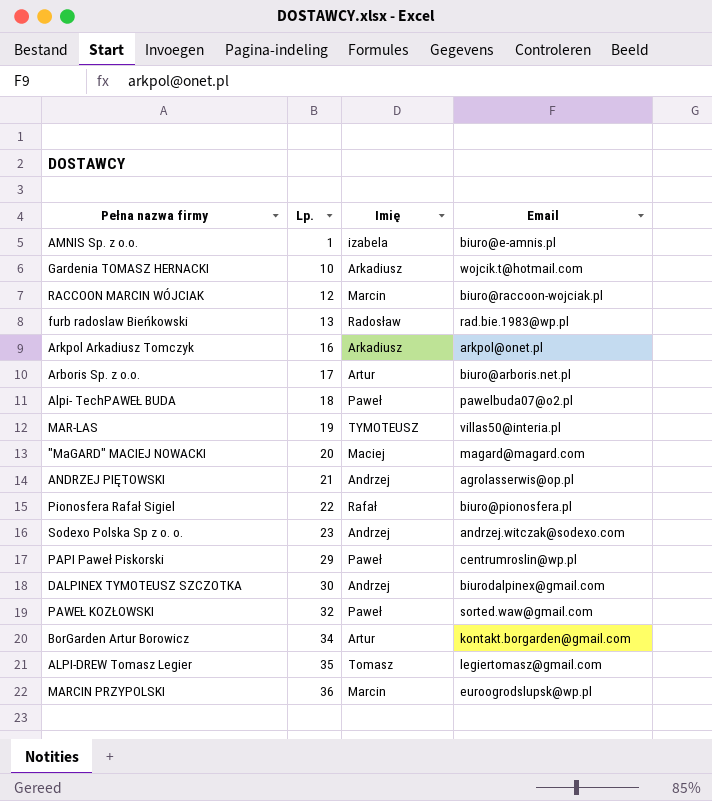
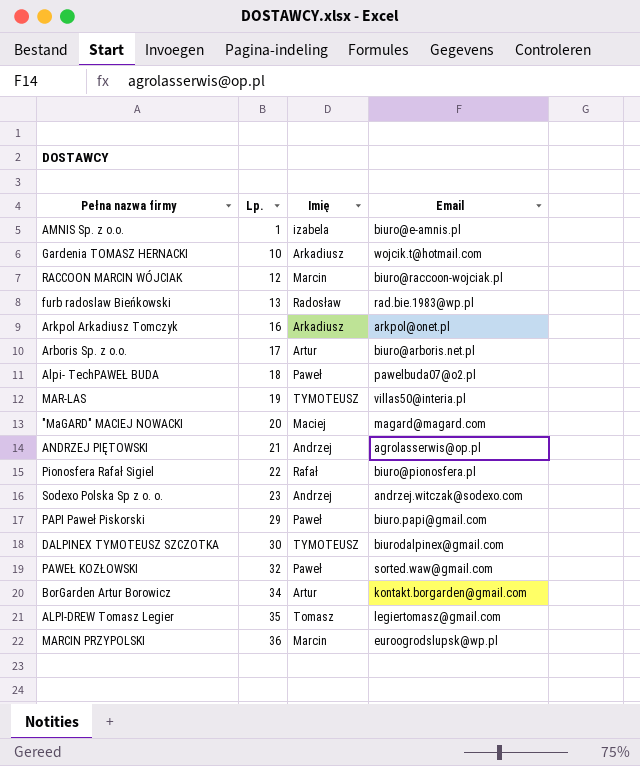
PAPI Paweł Piskorski | Email: centrumroslin@wp.pl -> biuro.papi@gmail.com
DALPINEX TYMOTEUSZ SZCZOTKA | Imię: Andrzej -> TYMOTEUSZ

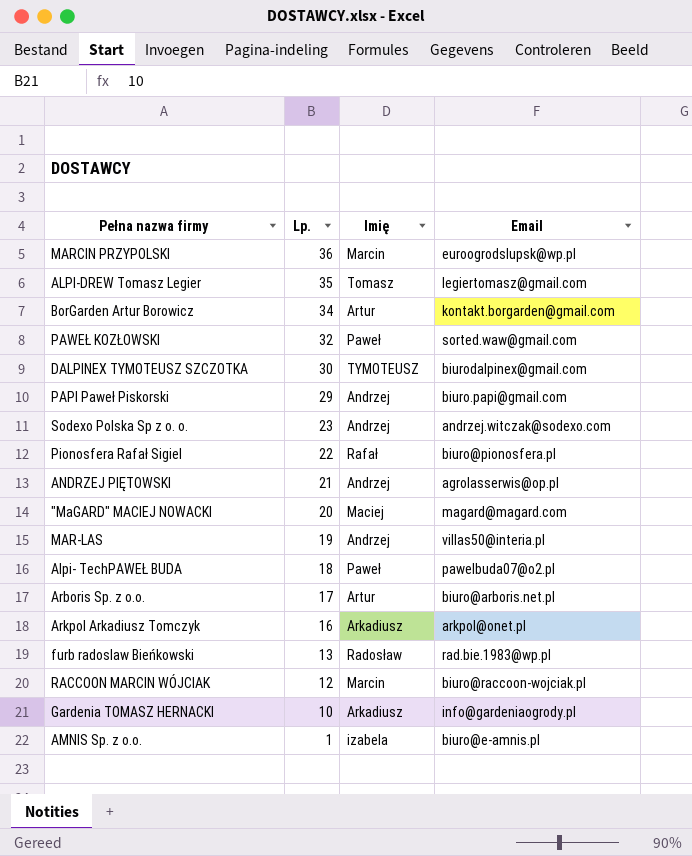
row order: Lp. ascending -> Lp. descending
PAPI Paweł Piskorski | Imię: Paweł -> Andrzej
MAR-LAS | Imię: TYMOTEUSZ -> Andrzej
Gardenia TOMASZ HERNACKI | Email: wojcik.t@hotmail.com -> info@gardeniaogrody.pl

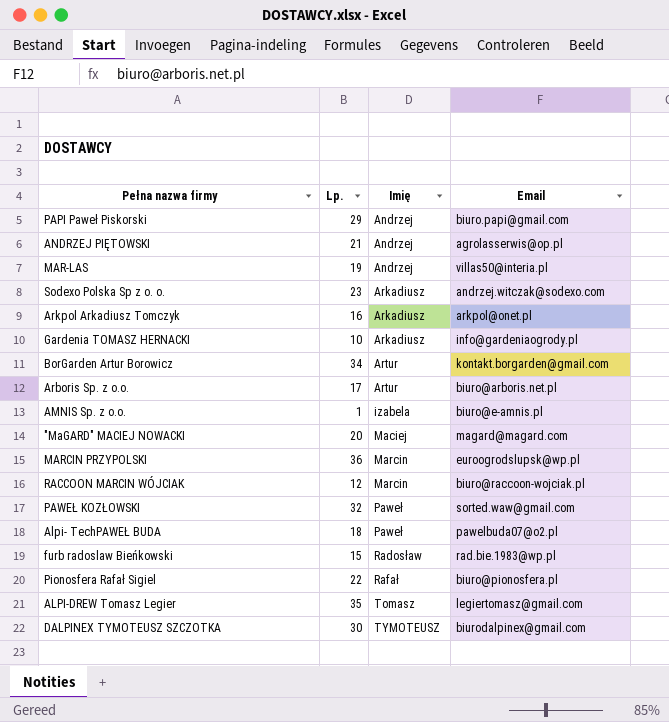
row order: Lp. descending -> Imię ascending
Sodexo Polska Sp z o. o. | Imię: Andrzej -> Arkadiusz
furb radoslaw Bieńkowski | Lp.: 13 -> 15

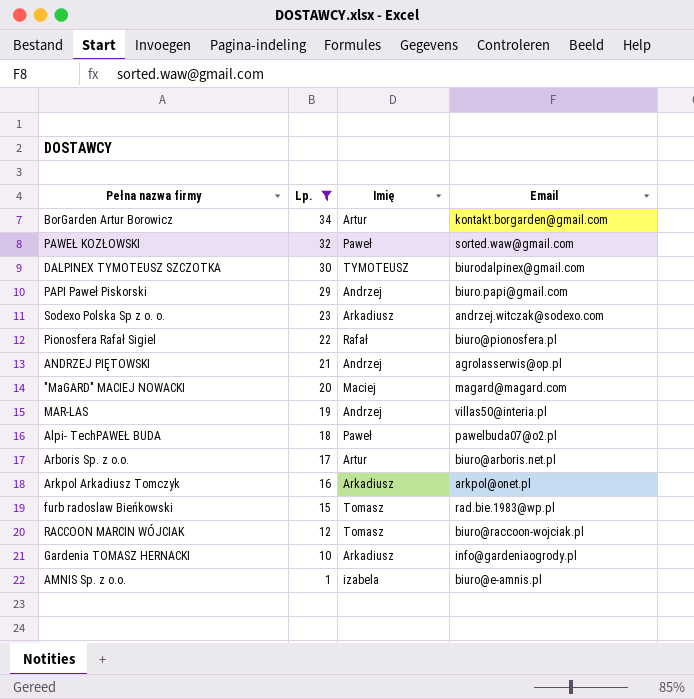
filter: none -> Lp. <= 34
row order: Imię ascending -> Lp. descending
furb radoslaw Bieńkowski | Imię: Radosław -> Tomasz
RACCOON MARCIN WÓJCIAK | Imię: Marcin -> Tomasz

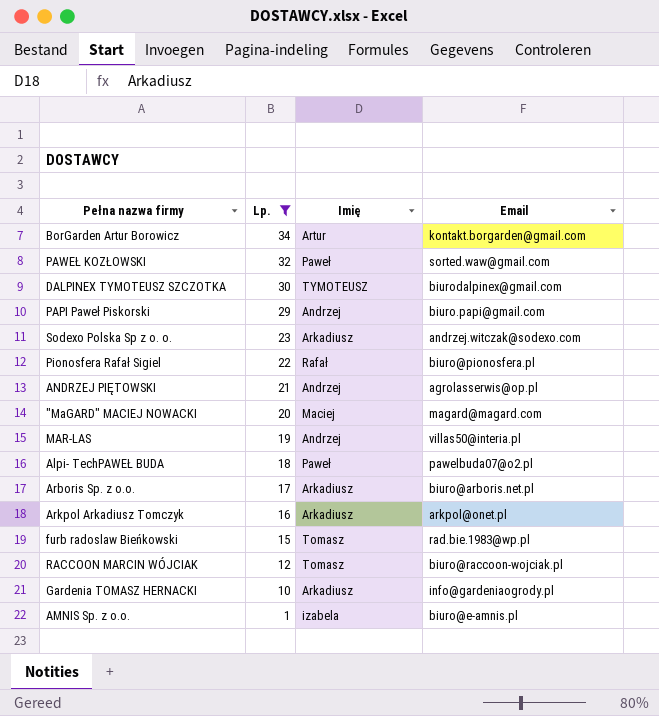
Arboris Sp. z o.o. | Imię: Artur -> Arkadiusz

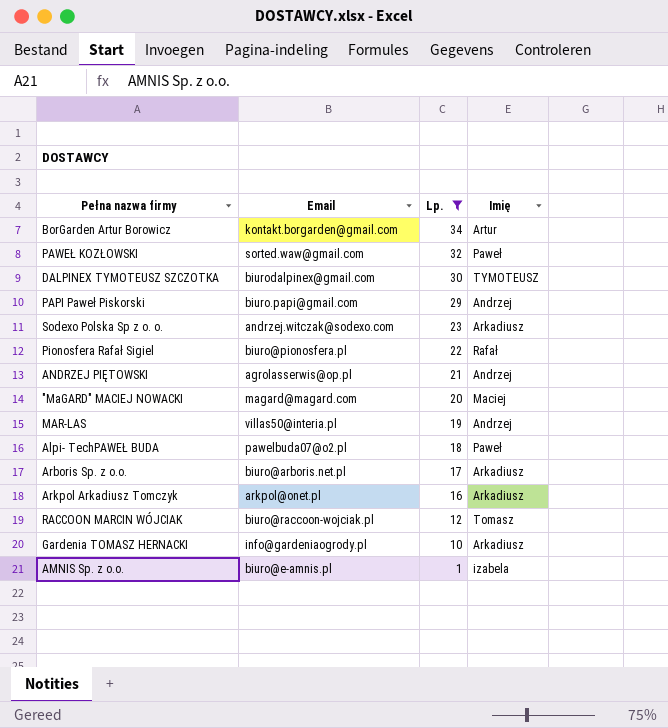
column Email | position: 4 -> 2
row furb radoslaw Bieńkowski: 15 | Tomasz | rad.bie.1983@wp.pl -> none

